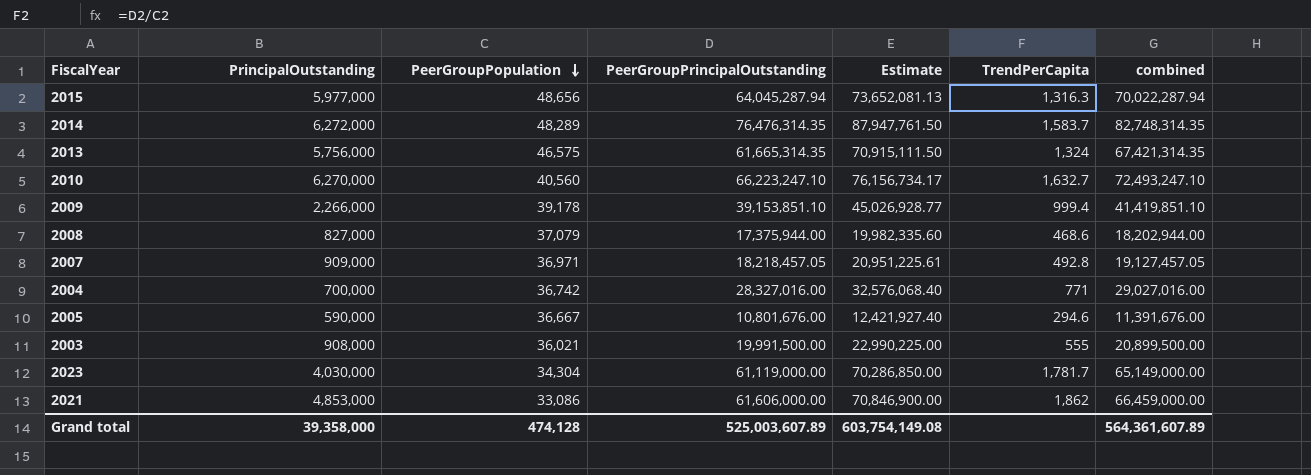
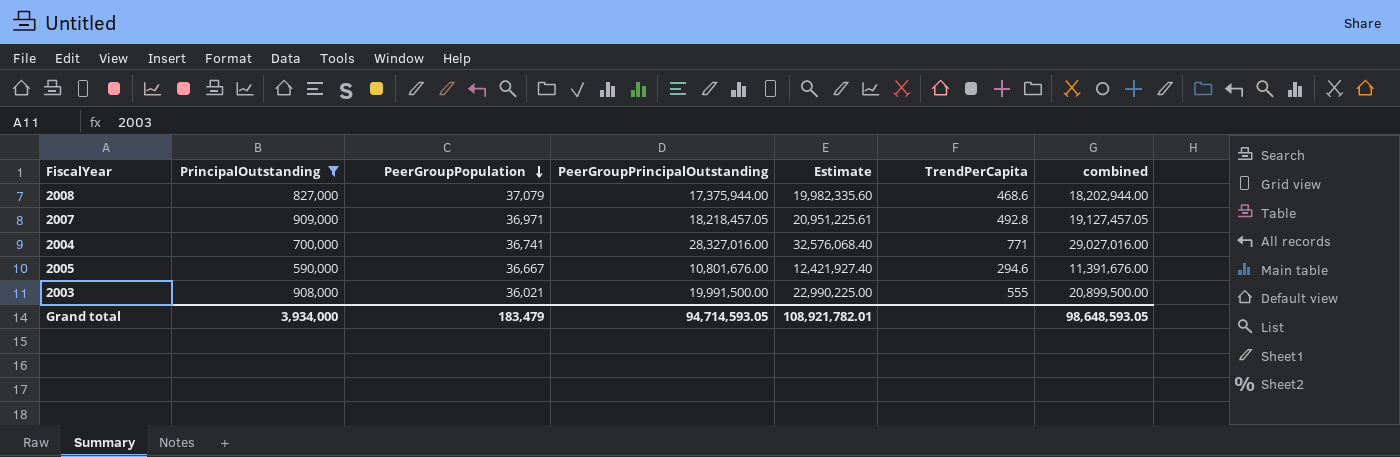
filter: none -> PrincipalOutstanding <= 909,000
2004 | PeerGroupPopulation: 36,742 -> 36,741
Grand total | PrincipalOutstanding: 39,358,000 -> 3,934,000
Grand total | PeerGroupPopulation: 474,128 -> 183,479
Grand total | PeerGroupPrincipalOutstanding: 525,003,607.89 -> 94,714,593.05
Grand total | Estimate: 603,754,149.08 -> 108,921,782.01
Grand total | combined: 564,361,607.89 -> 98,648,593.05

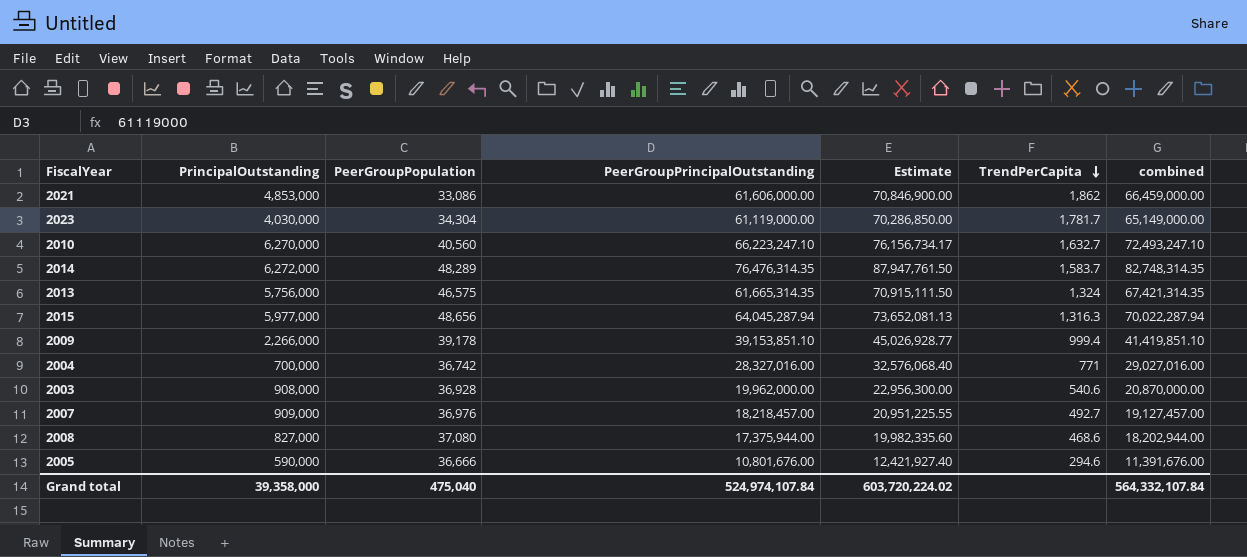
filter: PrincipalOutstanding <= 909,000 -> none
row order: PeerGroupPopulation descending -> TrendPerCapita descending
2004 | PeerGroupPopulation: 36,741 -> 36,742
2003 | PeerGroupPopulation: 36,021 -> 36,928
2003 | PeerGroupPrincipalOutstanding: 19,991,500.00 -> 19,962,000.00
2003 | Estimate: 22,990,225.00 -> 22,956,300.00
2003 | TrendPerCapita: 555 -> 540.6
2003 | combined: 20,899,500.00 -> 20,870,000.00
2007 | PeerGroupPopulation: 36,971 -> 36,976
2007 | PeerGroupPrincipalOutstanding: 18,218,457.05 -> 18,218,457.00
2007 | Estimate: 20,951,225.61 -> 20,951,225.55
2007 | TrendPerCapita: 492.8 -> 492.7
2007 | combined: 19,127,457.05 -> 19,127,457.00
2008 | PeerGroupPopulation: 37,079 -> 37,080
2005 | PeerGroupPopulation: 36,667 -> 36,666
Grand total | PrincipalOutstanding: 3,934,000 -> 39,358,000
Grand total | PeerGroupPopulation: 183,479 -> 475,040
Grand total | PeerGroupPrincipalOutstanding: 94,714,593.05 -> 524,974,107.84
Grand total | Estimate: 108,921,782.01 -> 603,720,224.02
Grand total | combined: 98,648,593.05 -> 564,332,107.84

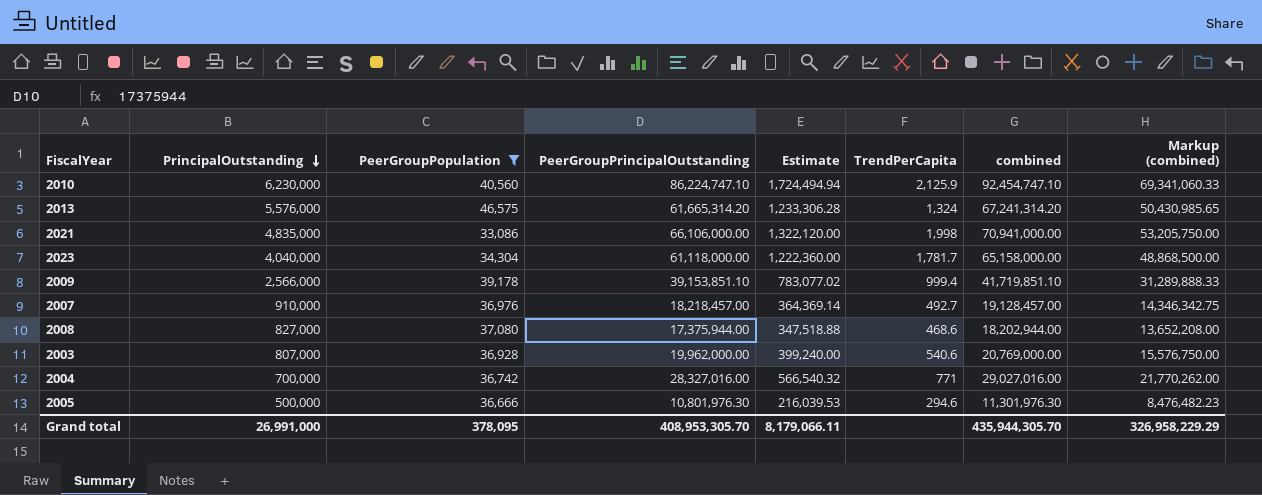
filter: none -> PeerGroupPopulation <= 46,575
row order: TrendPerCapita descending -> PrincipalOutstanding descending
column Estimate | formula: [PeerGroupPrincipalOutstanding] * 1.15 -> [PeerGroupPrincipalOutstanding] * 0.02
column Markup (combined) | formula: none -> [combined] * 0.75
2010 | PrincipalOutstanding: 6,270,000 -> 6,230,000
2010 | PeerGroupPrincipalOutstanding: 66,223,247.10 -> 86,224,747.10
2010 | TrendPerCapita: 1,632.7 -> 2,125.9
2010 | combined: 72,493,247.10 -> 92,454,747.10
2013 | PrincipalOutstanding: 5,756,000 -> 5,576,000
2013 | PeerGroupPrincipalOutstanding: 61,665,314.35 -> 61,665,314.20
2013 | combined: 67,421,314.35 -> 67,241,314.20
2021 | PrincipalOutstanding: 4,853,000 -> 4,835,000
2021 | PeerGroupPrincipalOutstanding: 61,606,000.00 -> 66,106,000.00
2021 | TrendPerCapita: 1,862 -> 1,998
2021 | combined: 66,459,000.00 -> 70,941,000.00
2023 | PrincipalOutstanding: 4,030,000 -> 4,040,000
2023 | PeerGroupPrincipalOutstanding: 61,119,000.00 -> 61,118,000.00
2023 | combined: 65,149,000.00 -> 65,158,000.00
2009 | PrincipalOutstanding: 2,266,000 -> 2,566,000
2009 | combined: 41,419,851.10 -> 41,719,851.10
2007 | PrincipalOutstanding: 909,000 -> 910,000
2007 | combined: 19,127,457.00 -> 19,128,457.00
2003 | PrincipalOutstanding: 908,000 -> 807,000
2003 | combined: 20,870,000.00 -> 20,769,000.00
2005 | PrincipalOutstanding: 590,000 -> 500,000
2005 | PeerGroupPrincipalOutstanding: 10,801,676.00 -> 10,801,976.30
2005 | combined: 11,391,676.00 -> 11,301,976.30
Grand total | PrincipalOutstanding: 39,358,000 -> 26,991,000
Grand total | PeerGroupPopulation: 475,040 -> 378,095
Grand total | PeerGroupPrincipalOutstanding: 524,974,107.84 -> 408,953,305.70
Grand total | Estimate: 603,720,224.02 -> 8,179,066.11
Grand total | combined: 564,332,107.84 -> 435,944,305.70

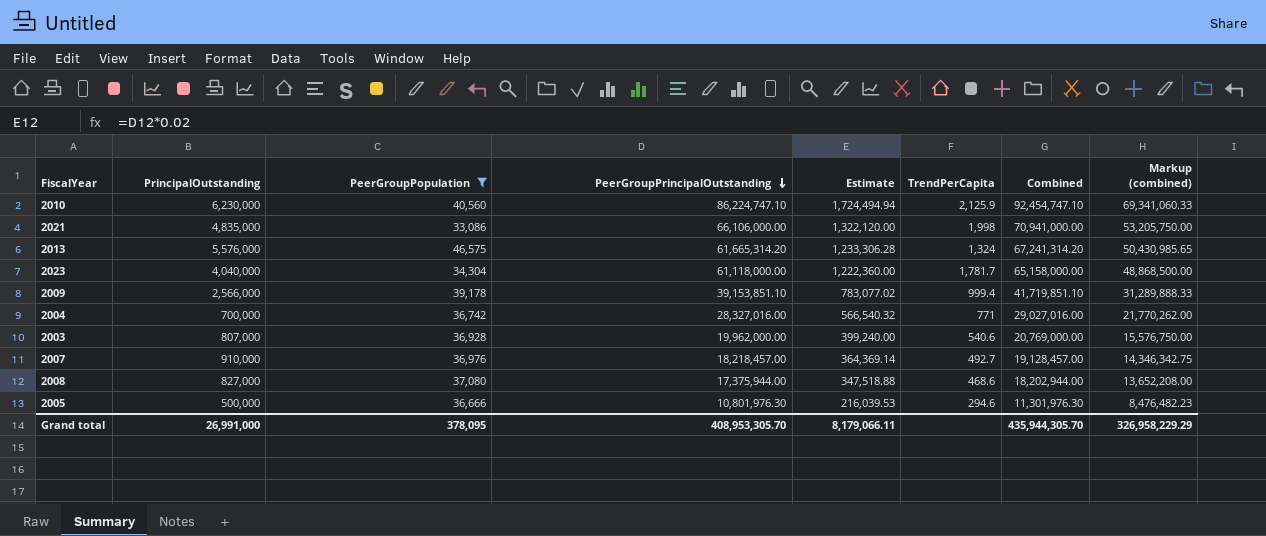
row order: PrincipalOutstanding descending -> PeerGroupPrincipalOutstanding descending
column name: combined -> Combined

